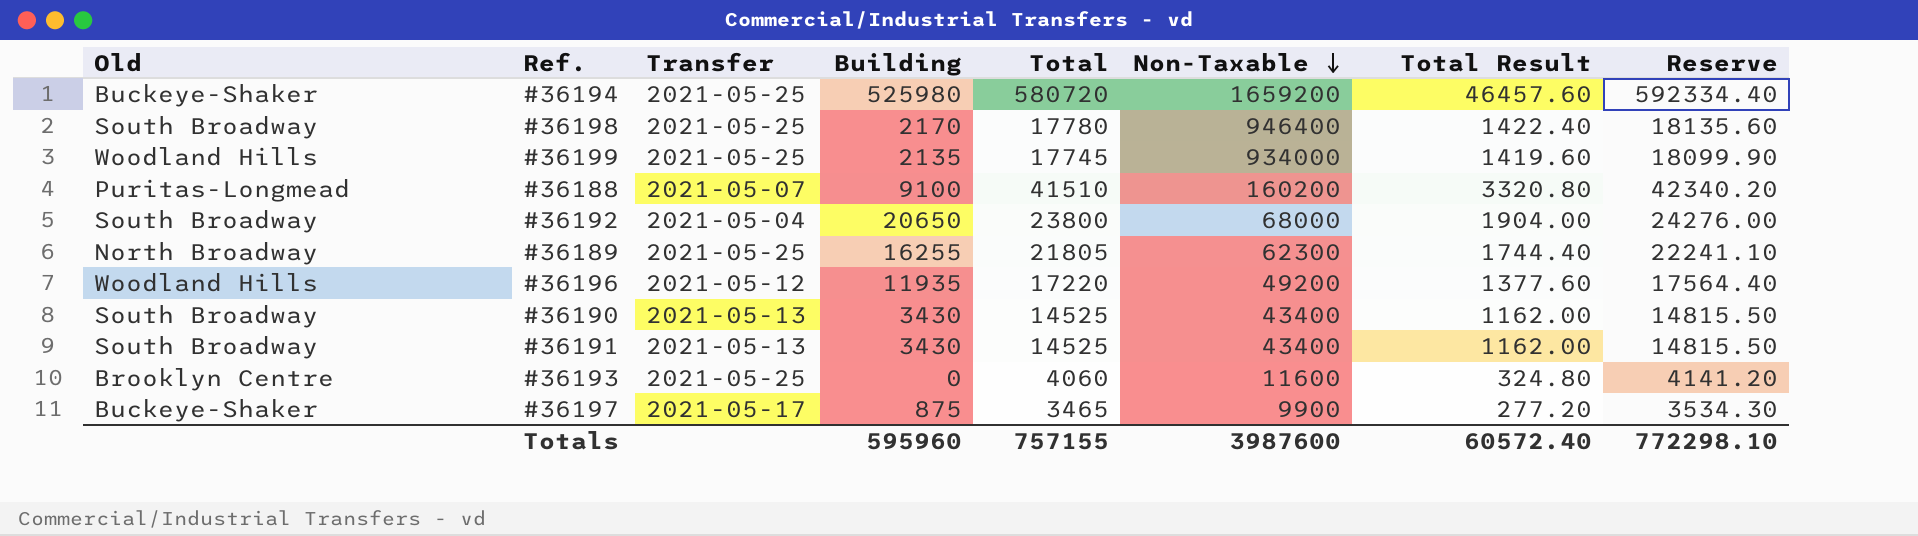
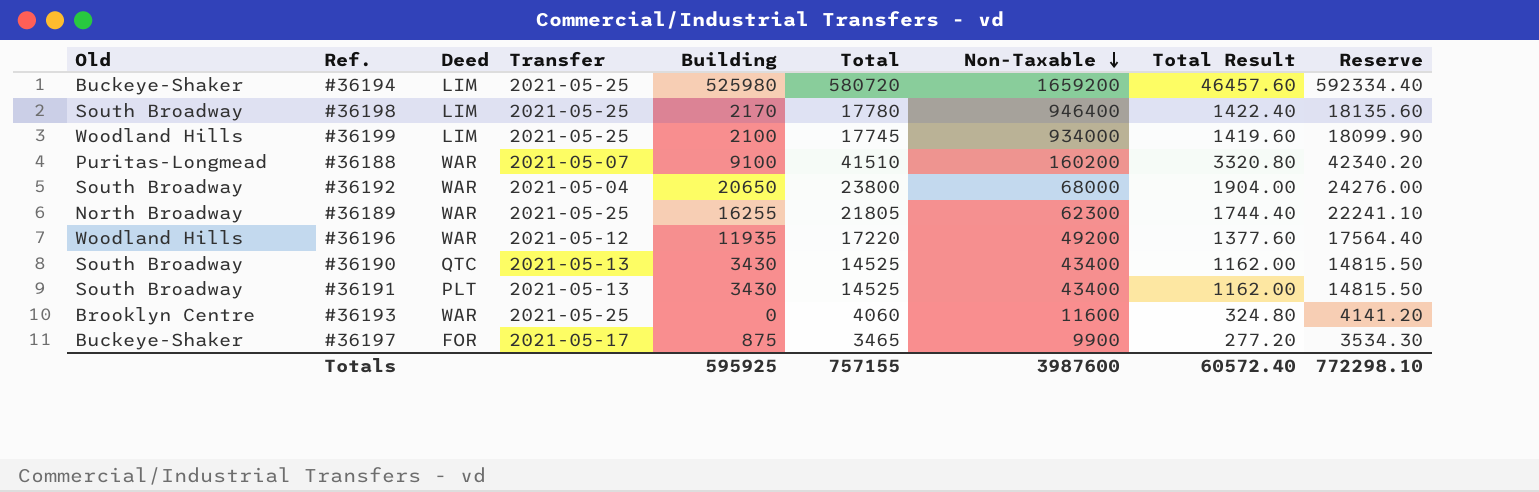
column Deed | position: none -> 3
#36199 | Building: 2135 -> 2100
Totals | Building: 595960 -> 595925

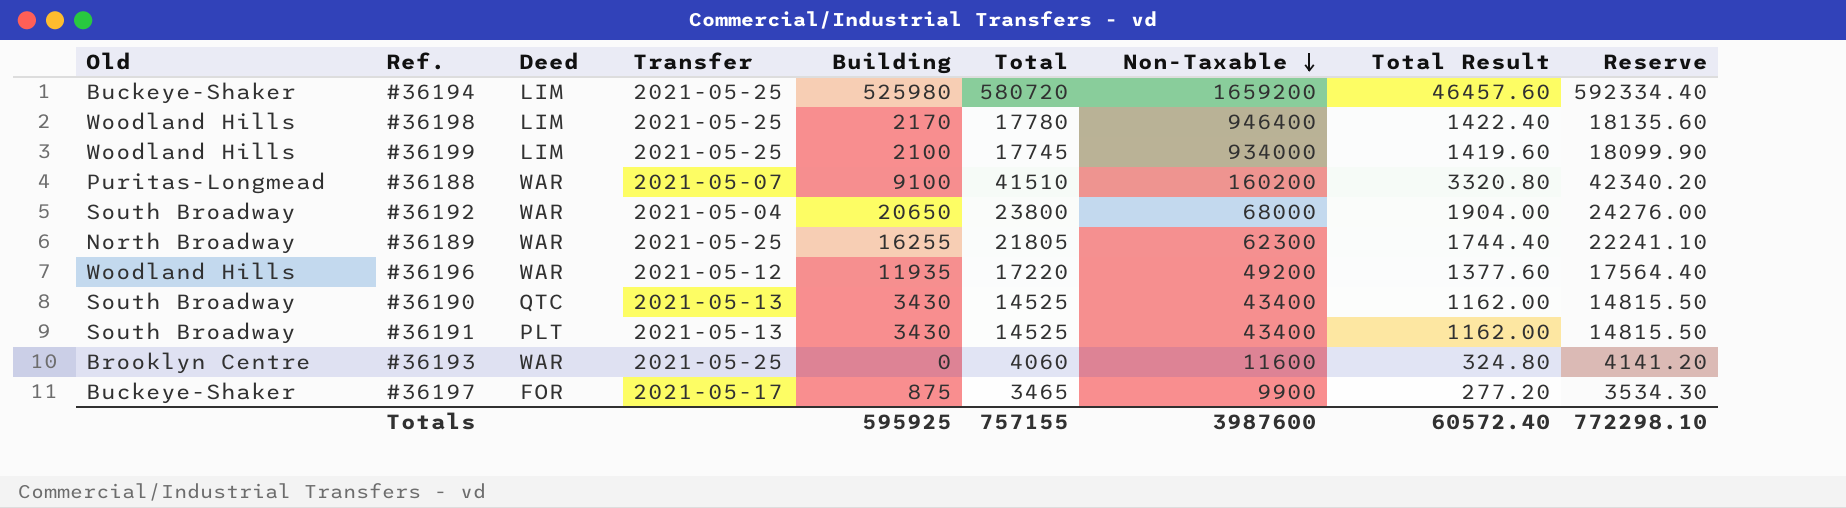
#36198 | Old: South Broadway -> Woodland Hills

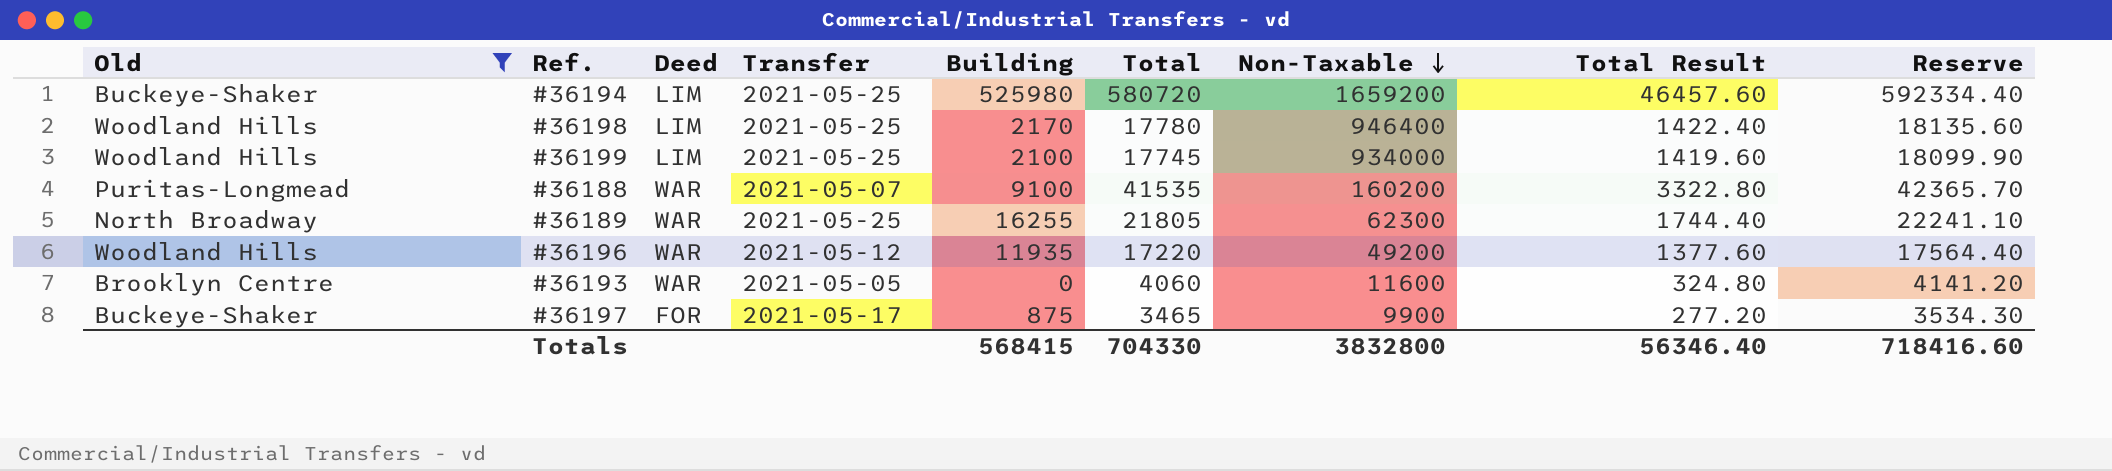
filter: none -> Old != South Broadway
#36188 | Total: 41510 -> 41535
#36188 | Total Result: 3320.80 -> 3322.80
#36188 | Reserve: 42340.20 -> 42365.70
#36193 | Transfer: 2021-05-25 -> 2021-05-05
Totals | Building: 595925 -> 568415
Totals | Total: 757155 -> 704330
Totals | Non-Taxable: 3987600 -> 3832800
Totals | Total Result: 60572.40 -> 56346.40
Totals | Reserve: 772298.10 -> 718416.60

